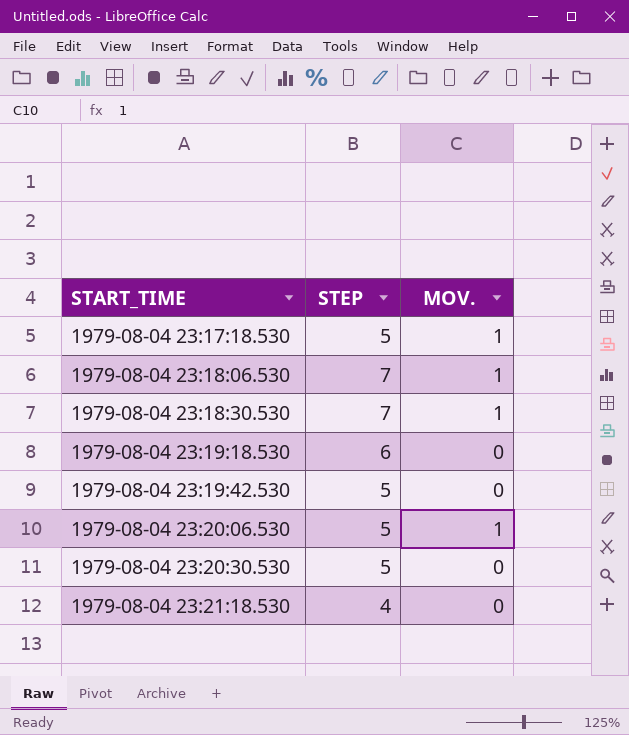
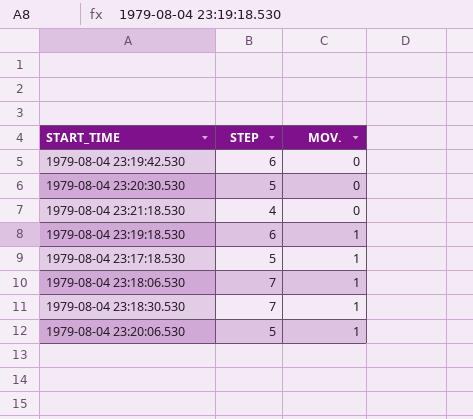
row order: START_TIME ascending -> MOV. ascending
1979-08-04 23:19:42.530 | STEP: 5 -> 6
1979-08-04 23:19:18.530 | MOV.: 0 -> 1

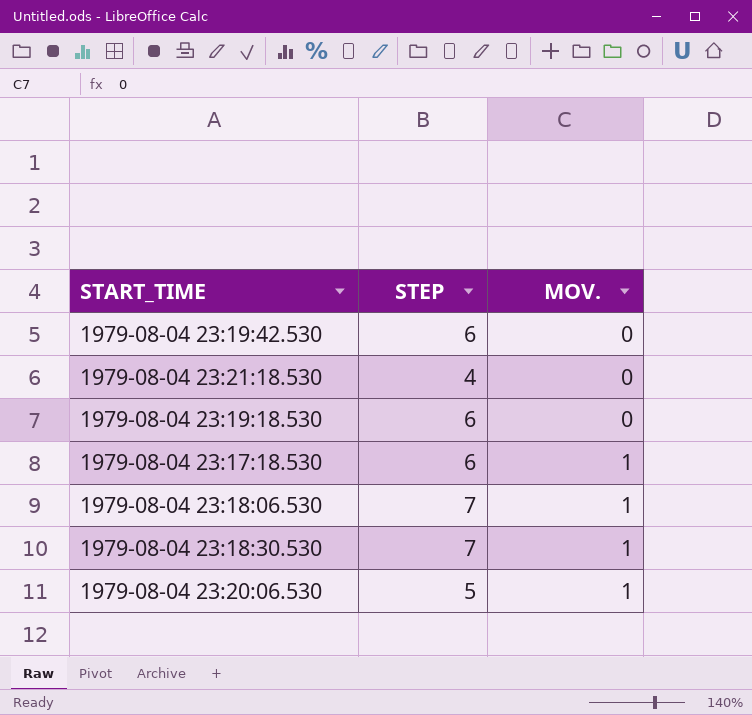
row 1979-08-04 23:20:30.530: 5 | 0 -> none
1979-08-04 23:19:18.530 | MOV.: 1 -> 0
1979-08-04 23:17:18.530 | STEP: 5 -> 6

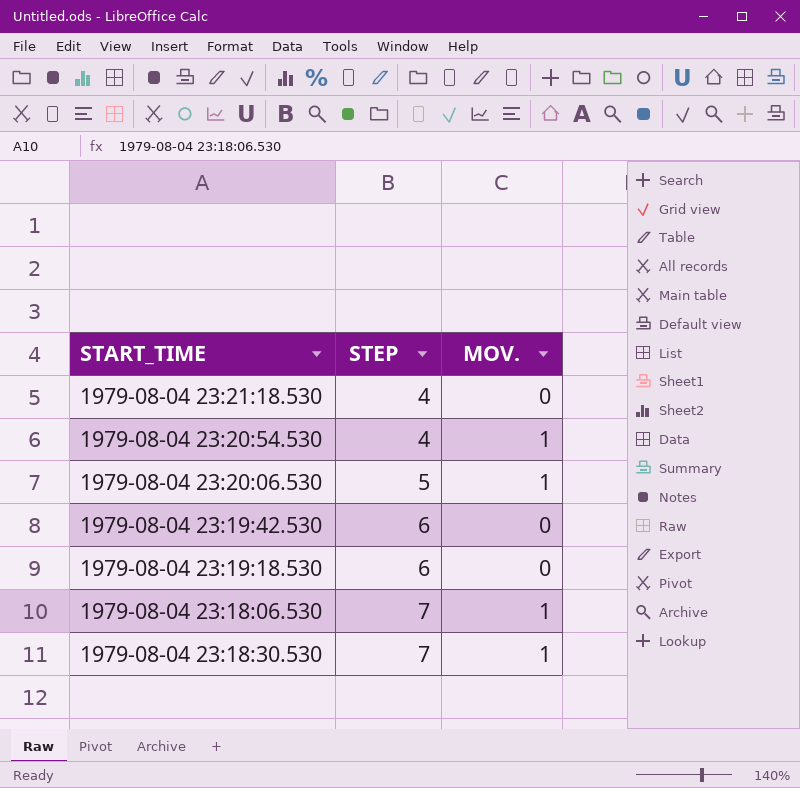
row order: MOV. ascending -> STEP ascending
row 1979-08-04 23:17:18.530: 6 | 1 -> none
row 1979-08-04 23:20:54.530: none -> 4 | 1

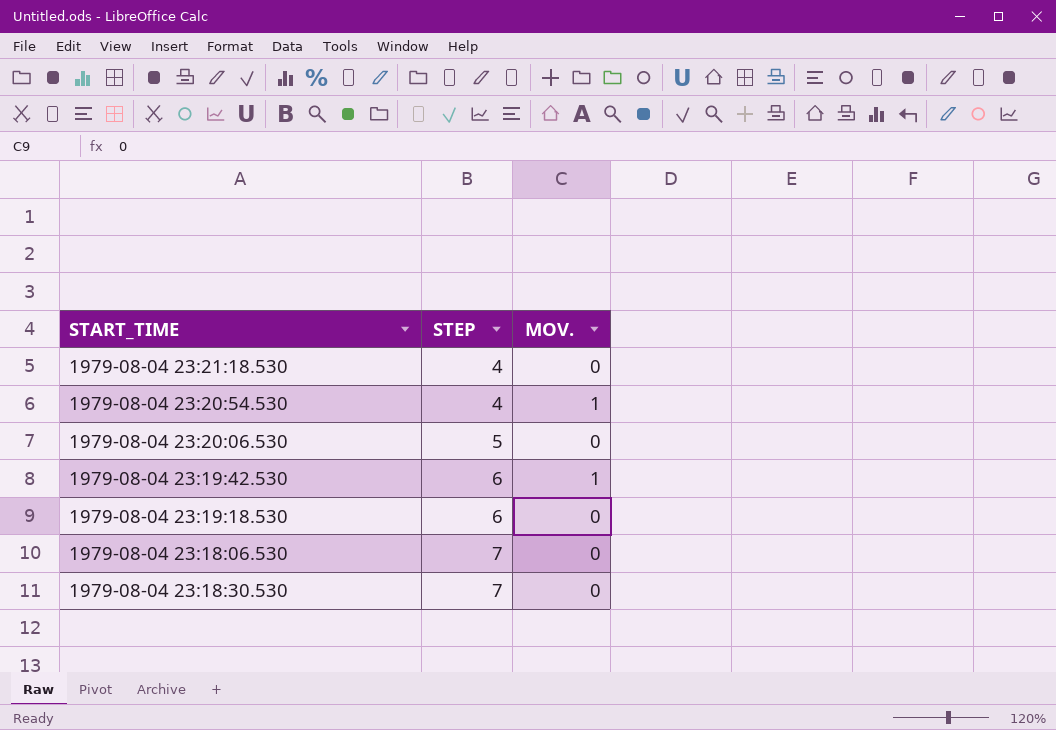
1979-08-04 23:20:06.530 | MOV.: 1 -> 0
1979-08-04 23:19:42.530 | MOV.: 0 -> 1
1979-08-04 23:18:06.530 | MOV.: 1 -> 0
1979-08-04 23:18:30.530 | MOV.: 1 -> 0

